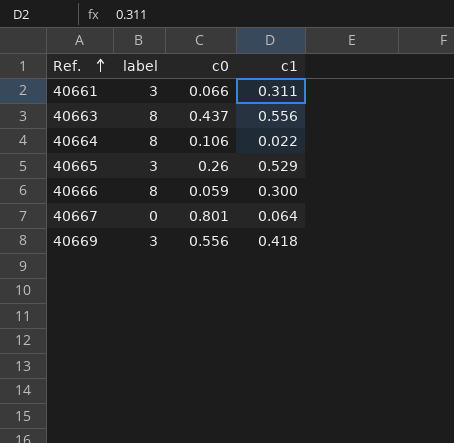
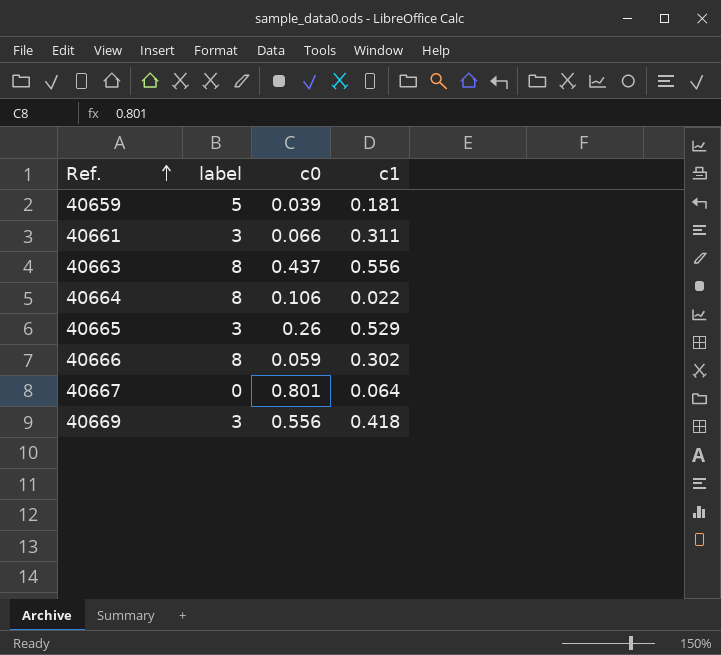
row 40659: none -> 5 | 0.039 | 0.181
40666 | c1: 0.300 -> 0.302

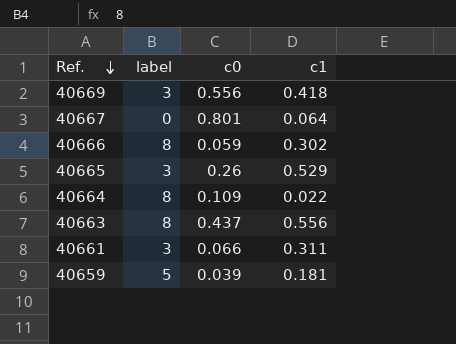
row order: Ref. ascending -> Ref. descending
40664 | c0: 0.106 -> 0.109

